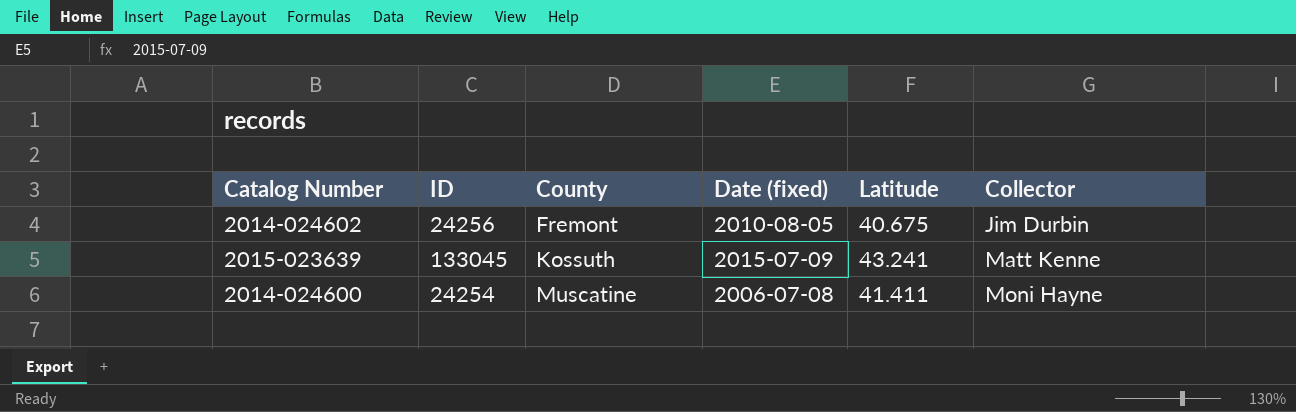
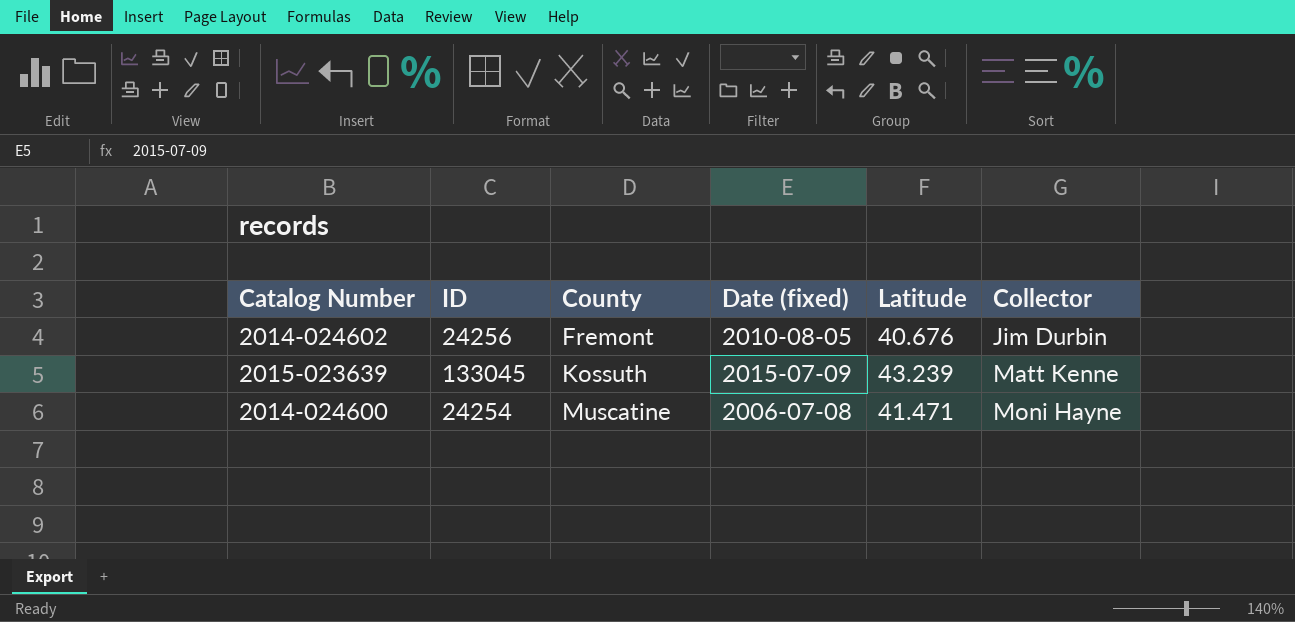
2014-024602 | Latitude: 40.675 -> 40.676
2015-023639 | Latitude: 43.241 -> 43.239
2014-024600 | Latitude: 41.411 -> 41.471

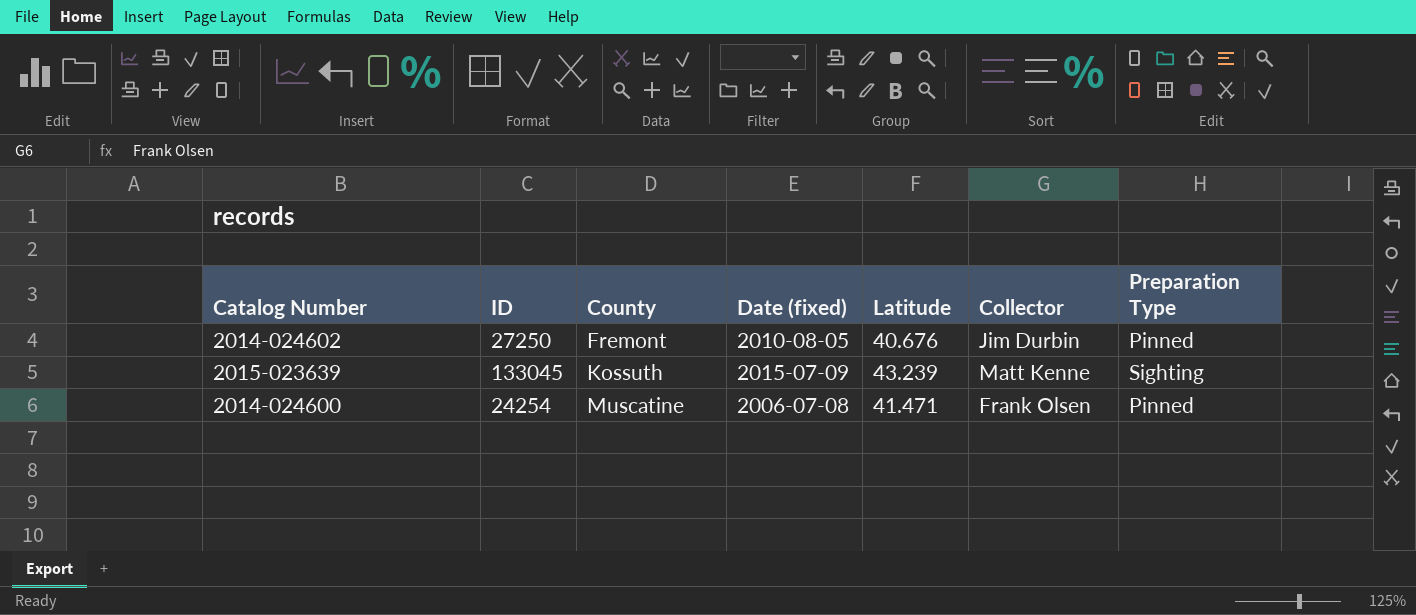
column Preparation Type | position: none -> 7
2014-024602 | ID: 24256 -> 27250
2014-024600 | Collector: Moni Hayne -> Frank Olsen

